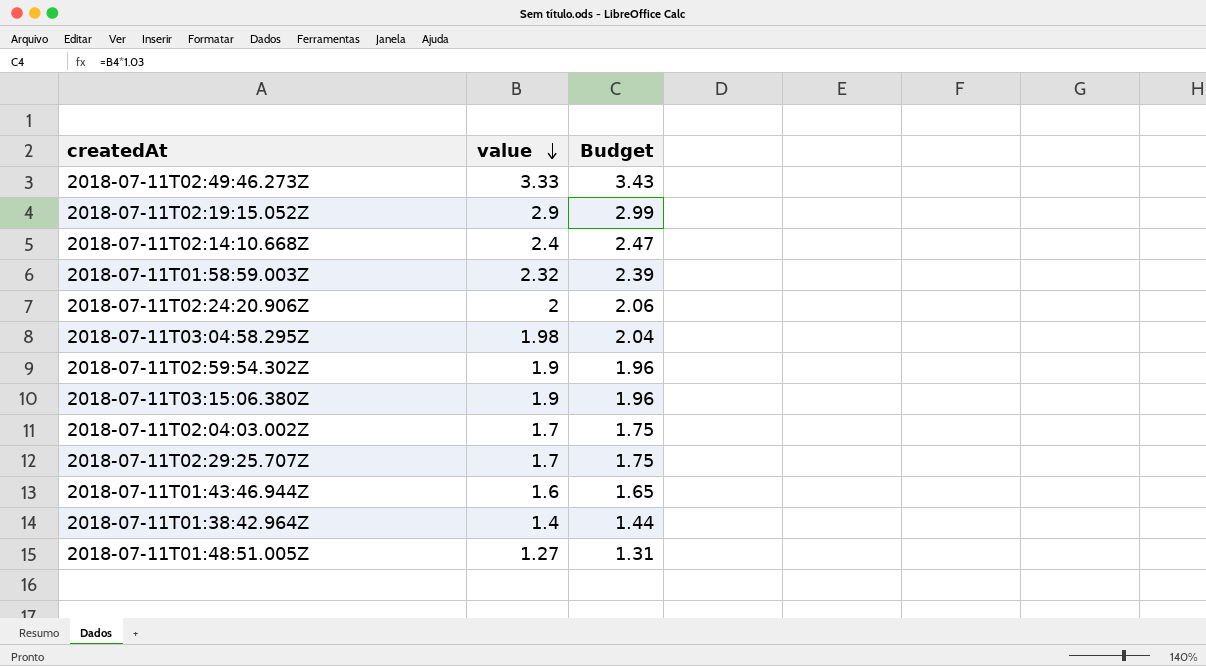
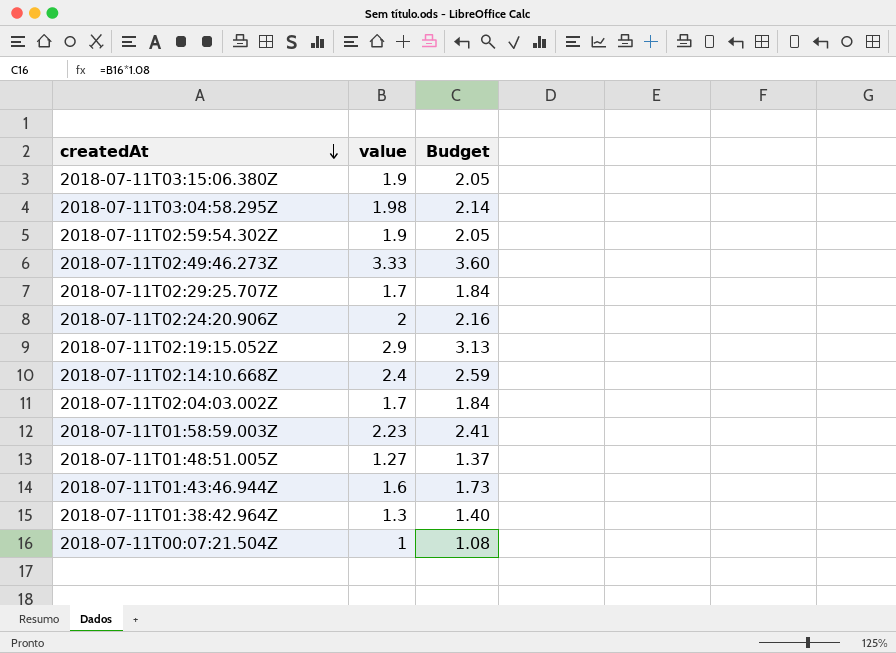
row order: value descending -> createdAt descending
column Budget | formula: [value] * 1.03 -> [value] * 1.08
2018-07-11T01:58:59.003Z | value: 2.32 -> 2.23
2018-07-11T01:38:42.964Z | value: 1.4 -> 1.3
row 2018-07-11T00:07:21.504Z: none -> 1 | 1.08

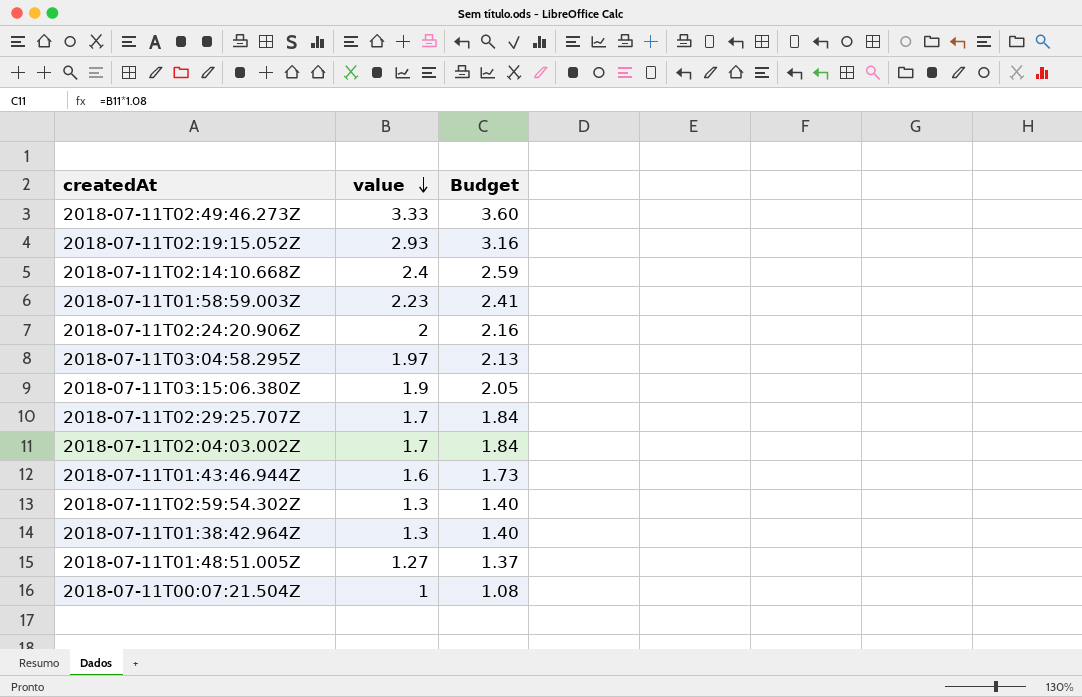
row order: createdAt descending -> value descending
2018-07-11T02:19:15.052Z | value: 2.9 -> 2.93
2018-07-11T02:19:15.052Z | Budget: 3.13 -> 3.16
2018-07-11T03:04:58.295Z | value: 1.98 -> 1.97
2018-07-11T03:04:58.295Z | Budget: 2.14 -> 2.13
2018-07-11T02:59:54.302Z | value: 1.9 -> 1.3
2018-07-11T02:59:54.302Z | Budget: 2.05 -> 1.40

